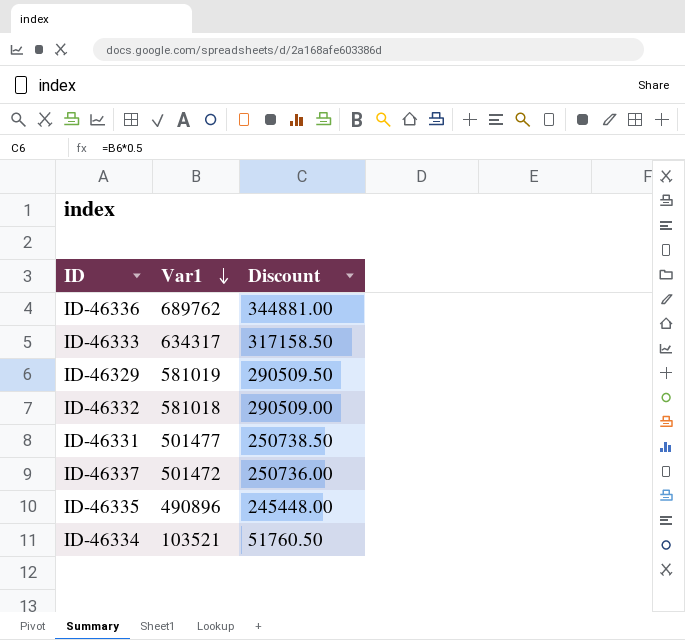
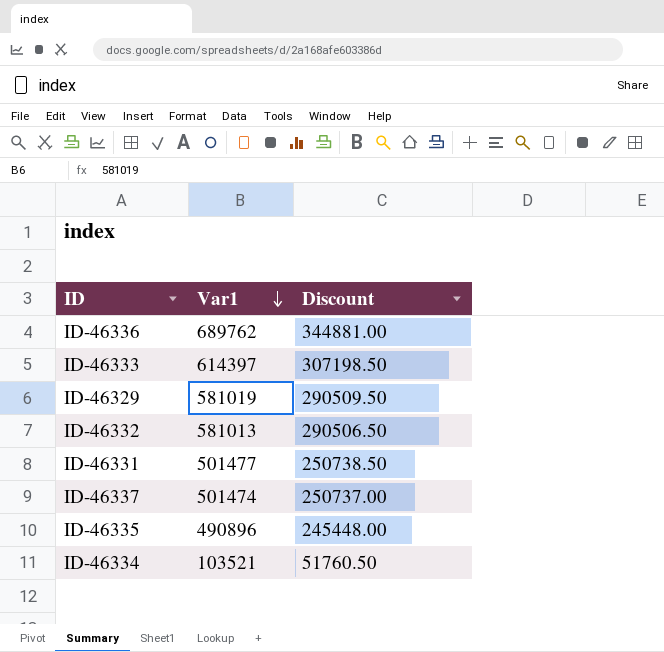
ID-46333 | Var1: 634317 -> 614397
ID-46333 | Discount: 317158.50 -> 307198.50
ID-46332 | Var1: 581018 -> 581013
ID-46332 | Discount: 290509.00 -> 290506.50
ID-46337 | Var1: 501472 -> 501474
ID-46337 | Discount: 250736.00 -> 250737.00

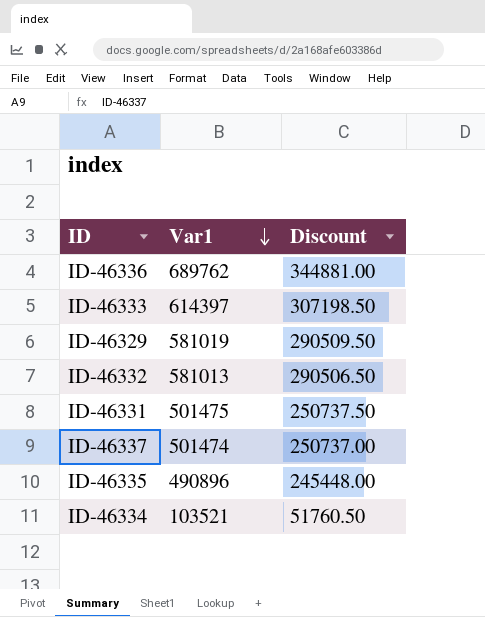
ID-46331 | Var1: 501477 -> 501475
ID-46331 | Discount: 250738.50 -> 250737.50

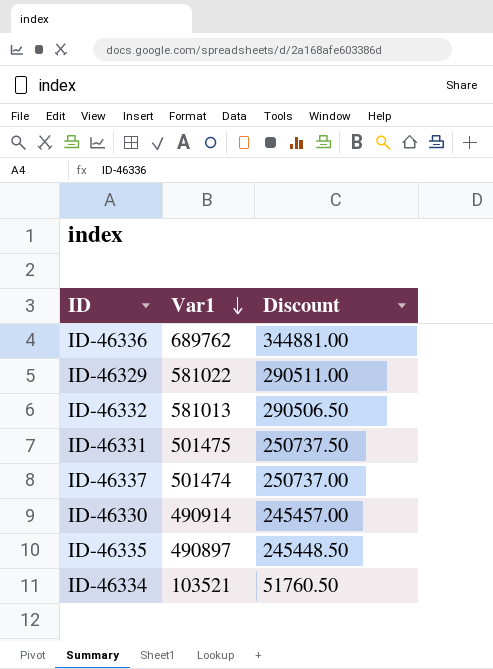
row ID-46333: 614397 | 307198.50 -> none
ID-46329 | Var1: 581019 -> 581022
ID-46329 | Discount: 290509.50 -> 290511.00
row ID-46330: none -> 490914 | 245457.00
ID-46335 | Var1: 490896 -> 490897
ID-46335 | Discount: 245448.00 -> 245448.50

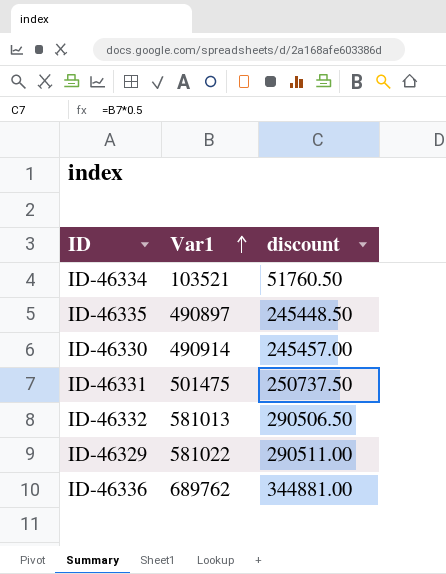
row order: Var1 descending -> Var1 ascending
column name: Discount -> discount
row ID-46337: 501474 | 250737.00 -> none

